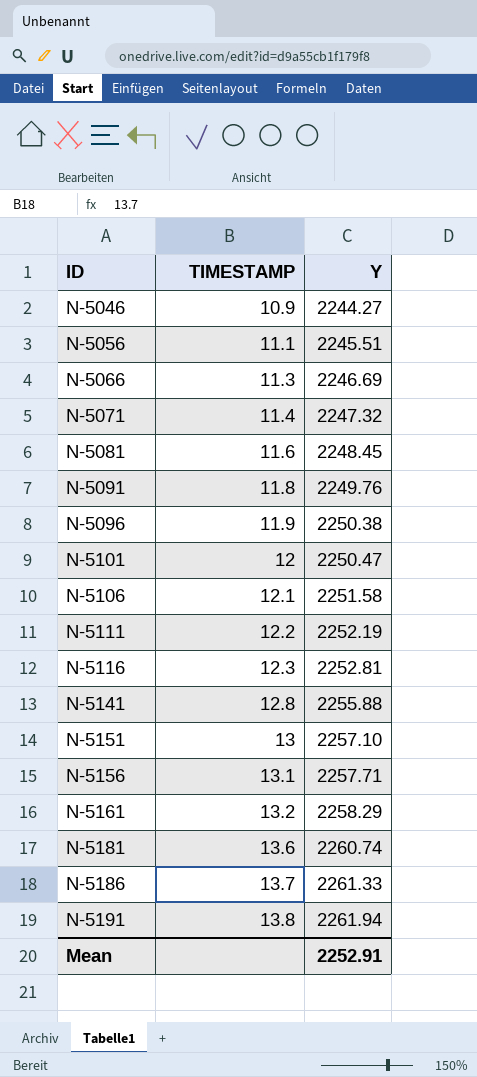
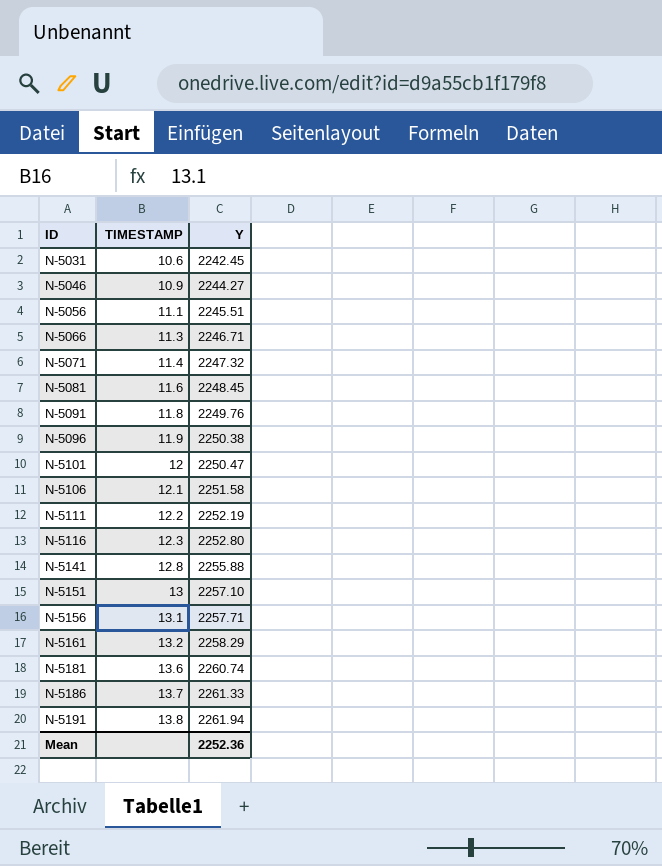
row N-5031: none -> 10.6 | 2242.45
N-5066 | Y: 2246.69 -> 2246.71
N-5116 | Y: 2252.81 -> 2252.80
Mean | Y: 2252.91 -> 2252.36

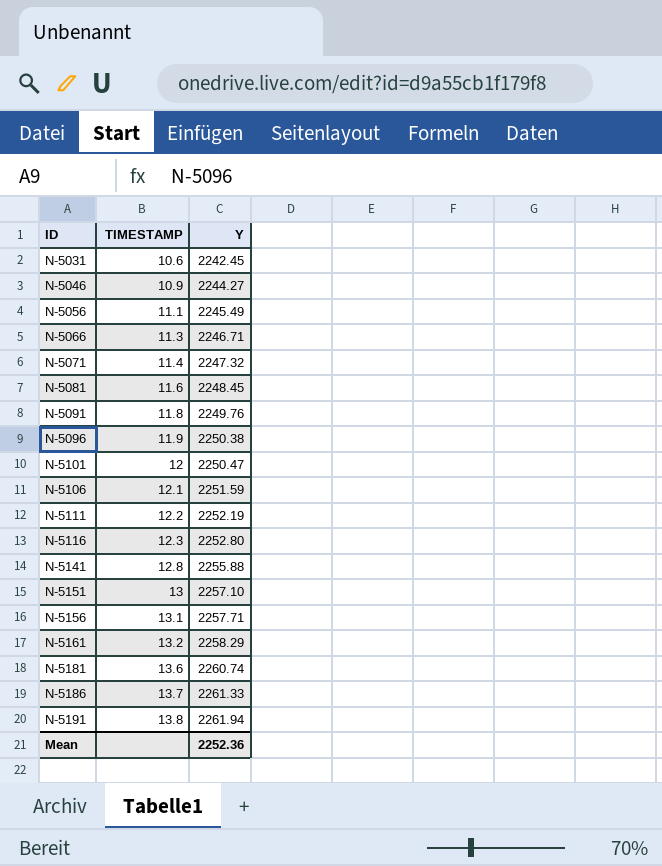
N-5056 | Y: 2245.51 -> 2245.49
N-5106 | Y: 2251.58 -> 2251.59

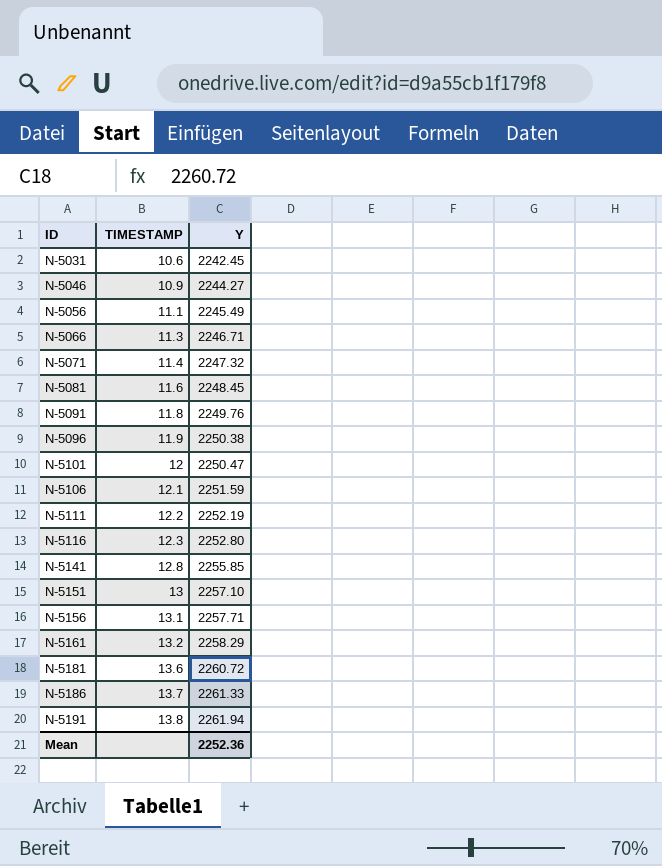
N-5141 | Y: 2255.88 -> 2255.85
N-5181 | Y: 2260.74 -> 2260.72

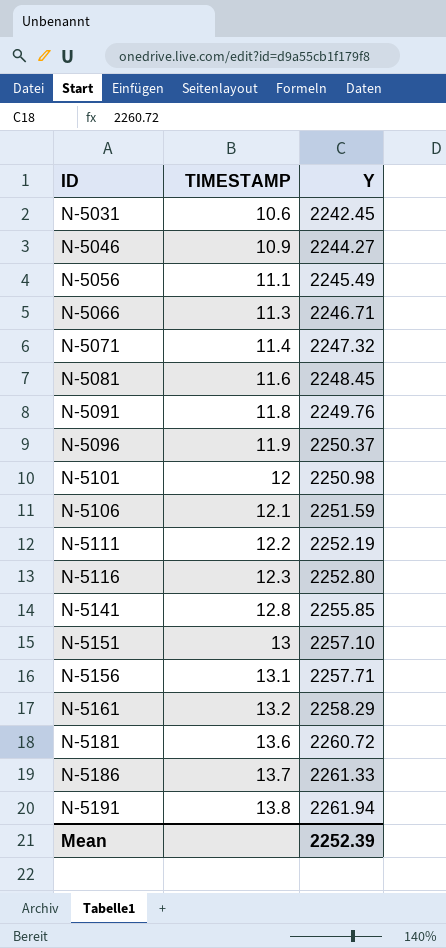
N-5096 | Y: 2250.38 -> 2250.37
N-5101 | Y: 2250.47 -> 2250.98
Mean | Y: 2252.36 -> 2252.39

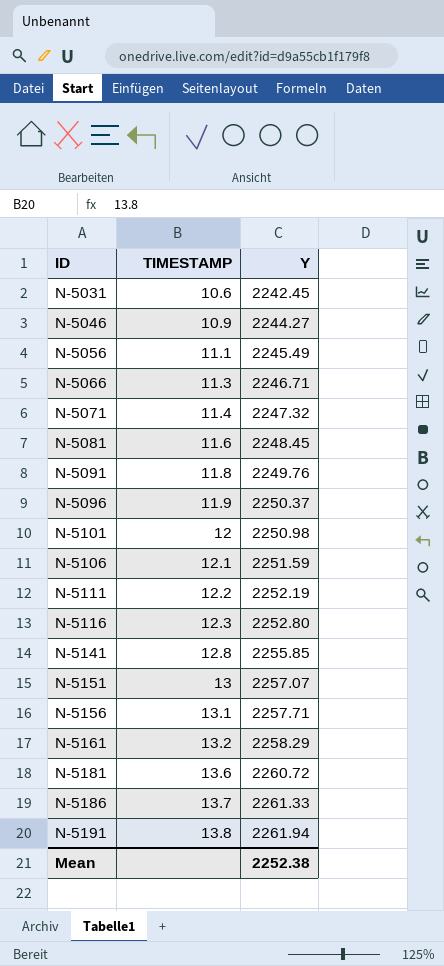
N-5151 | Y: 2257.10 -> 2257.07
Mean | Y: 2252.39 -> 2252.38

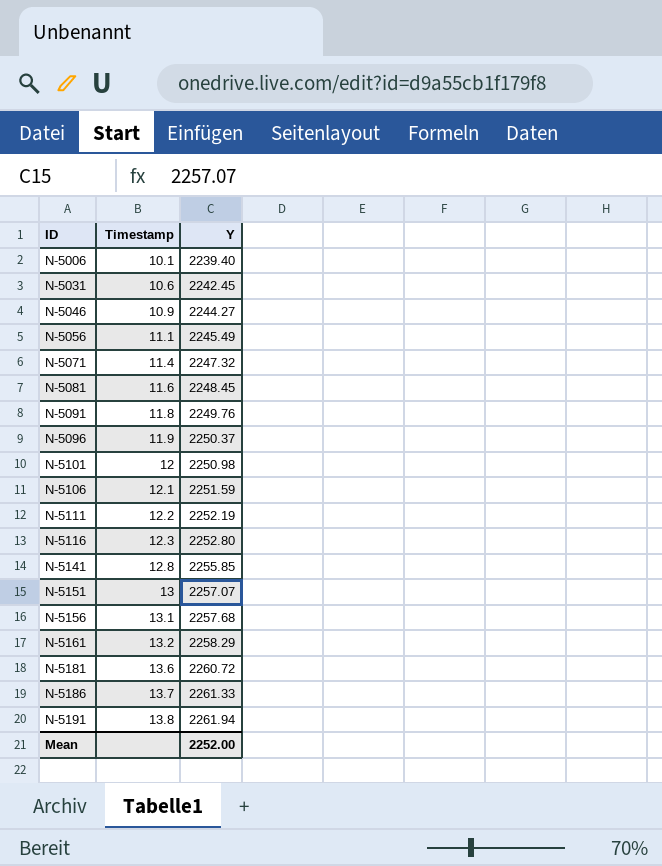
column name: TIMESTAMP -> Timestamp
row N-5066: 11.3 | 2246.71 -> none
row N-5006: none -> 10.1 | 2239.40
N-5156 | Y: 2257.71 -> 2257.68
Mean | Y: 2252.38 -> 2252.00

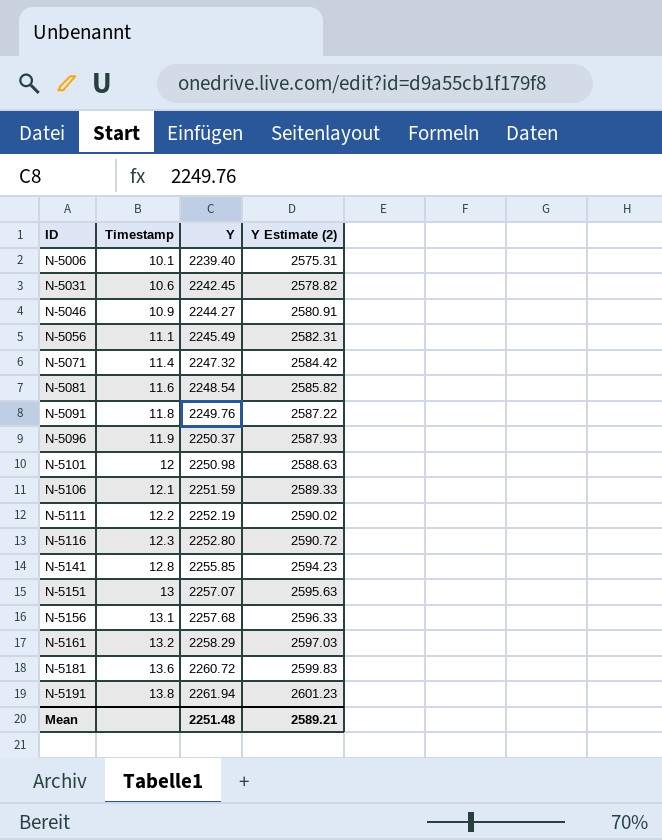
column Y Estimate (2) | formula: none -> [Y] * 1.15
row N-5186: 13.7 | 2261.33 -> none
N-5081 | Y: 2248.45 -> 2248.54
Mean | Y: 2252.00 -> 2251.48

